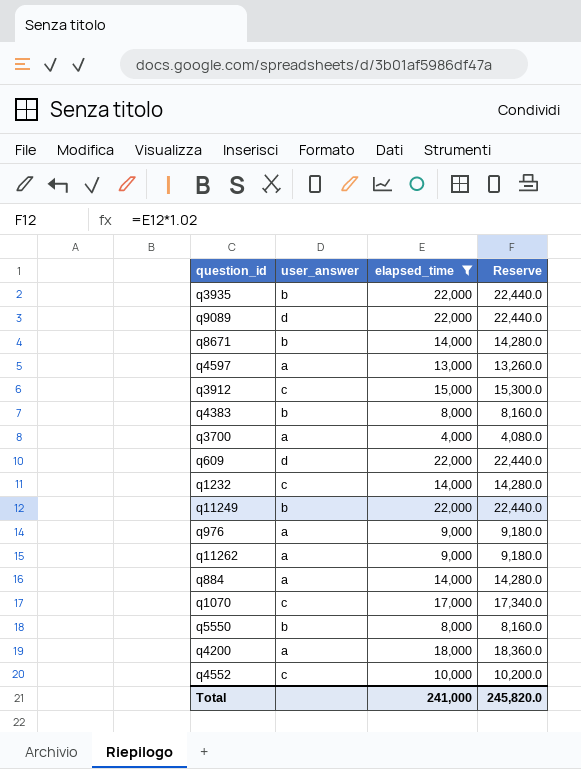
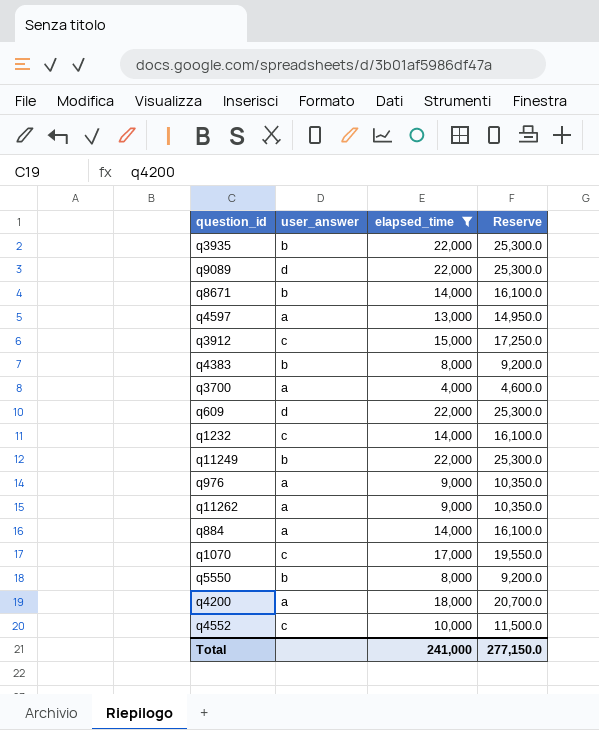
column Reserve | formula: [elapsed_time] * 1.02 -> [elapsed_time] * 1.15
Total | Reserve: 245,820.0 -> 277,150.0

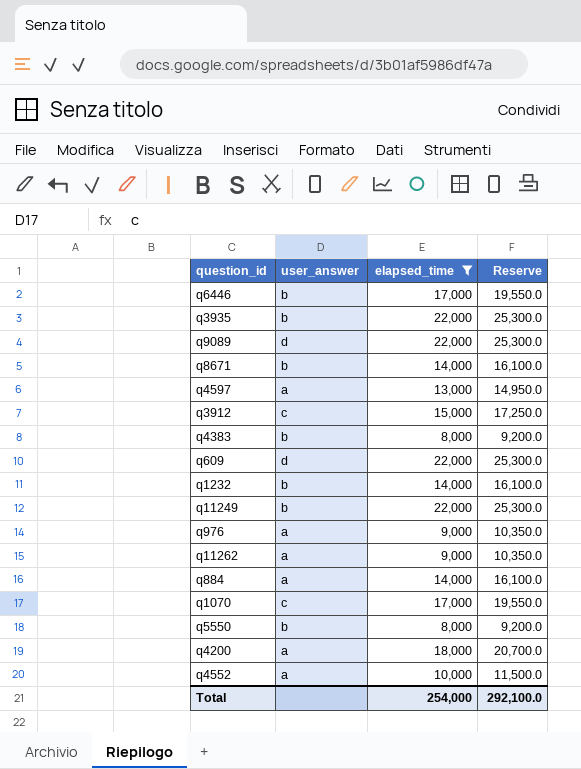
row q3700: a | 4,000 | 4,600.0 -> none
row q6446: none -> b | 17,000 | 19,550.0
q1232 | user_answer: c -> b
q4552 | user_answer: c -> a
Total | elapsed_time: 241,000 -> 254,000
Total | Reserve: 277,150.0 -> 292,100.0

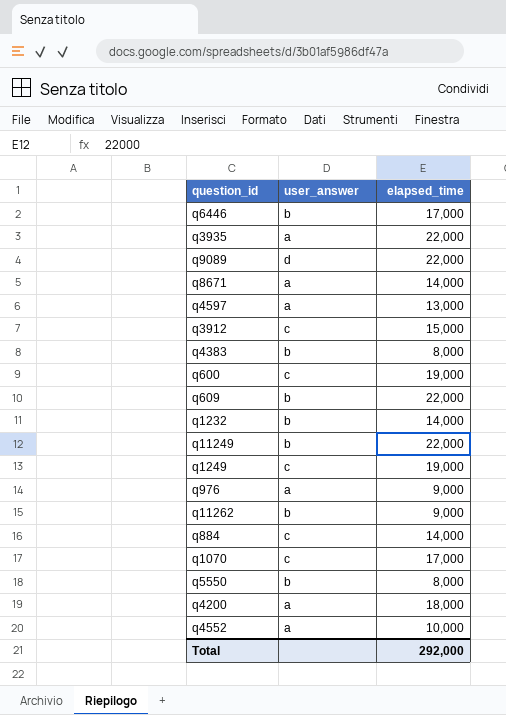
filter: elapsed_time != 19,000 -> none
column Reserve | formula: [elapsed_time] * 1.15 -> none
q3935 | user_answer: b -> a
q8671 | user_answer: b -> a
q609 | user_answer: d -> b
q11262 | user_answer: a -> b
q884 | user_answer: a -> c
Total | elapsed_time: 254,000 -> 292,000

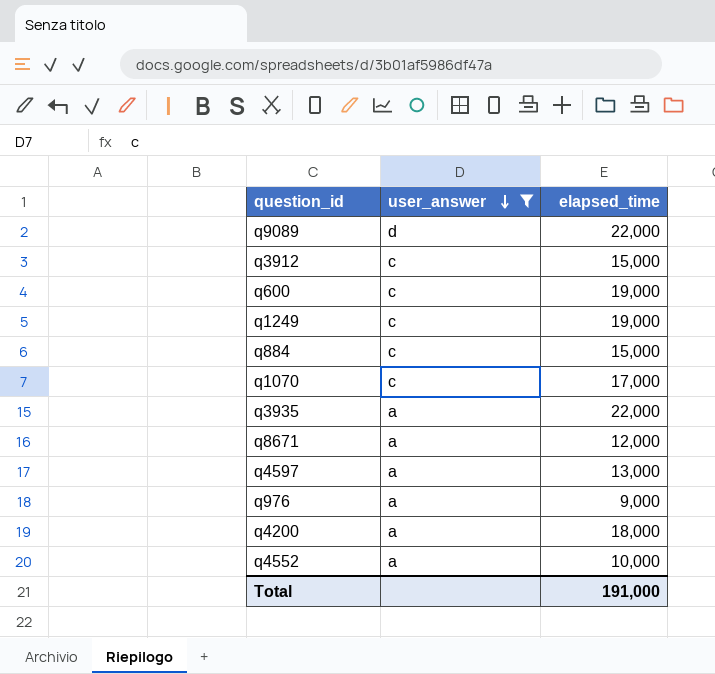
filter: none -> user_answer != b
row order: none -> user_answer descending
q884 | elapsed_time: 14,000 -> 15,000
q8671 | elapsed_time: 14,000 -> 12,000
Total | elapsed_time: 292,000 -> 191,000

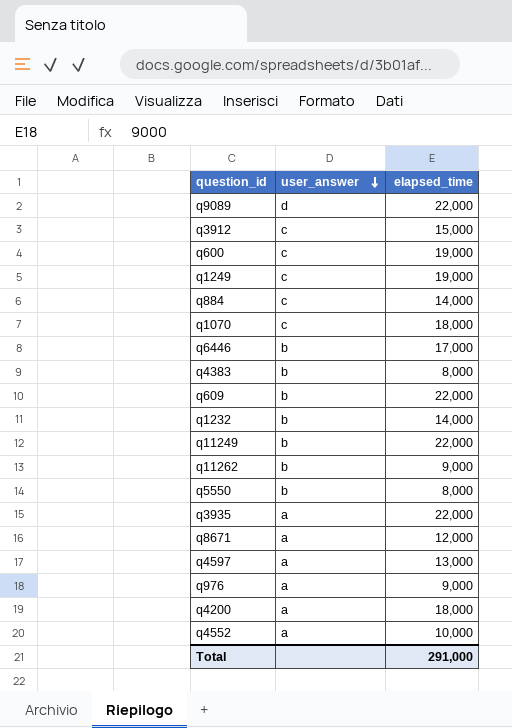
filter: user_answer != b -> none
q884 | elapsed_time: 15,000 -> 14,000
q1070 | elapsed_time: 17,000 -> 18,000
Total | elapsed_time: 191,000 -> 291,000

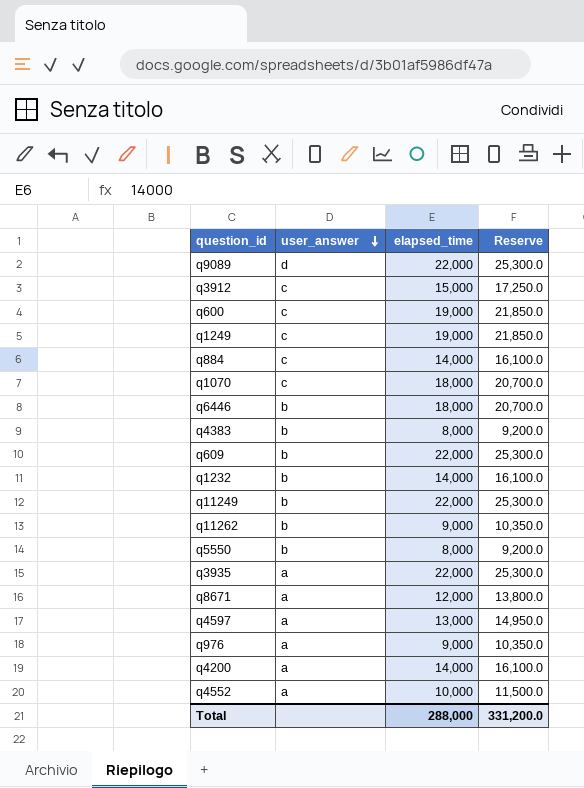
column Reserve | formula: none -> [elapsed_time] * 1.15
q6446 | elapsed_time: 17,000 -> 18,000
q4200 | elapsed_time: 18,000 -> 14,000
Total | elapsed_time: 291,000 -> 288,000

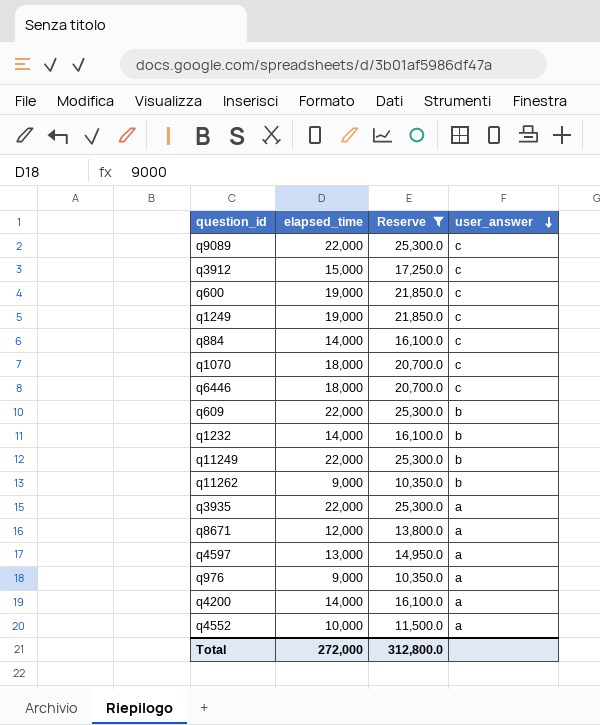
filter: none -> Reserve != 9,200.0
column user_answer | position: 2 -> 4
q9089 | user_answer: d -> c
q6446 | user_answer: b -> c
Total | elapsed_time: 288,000 -> 272,000
Total | Reserve: 331,200.0 -> 312,800.0

